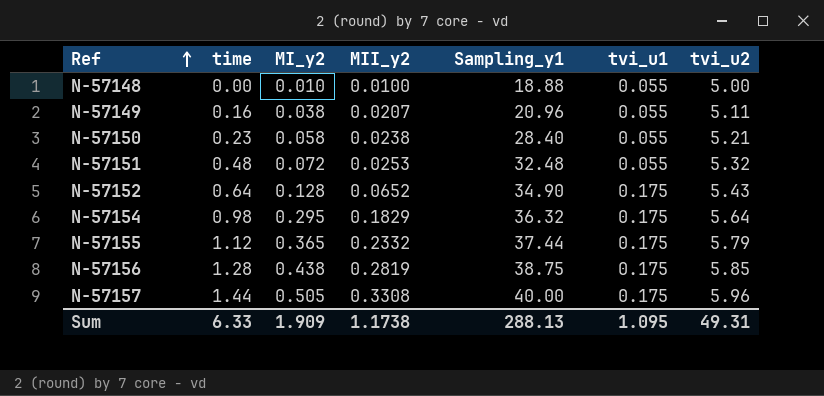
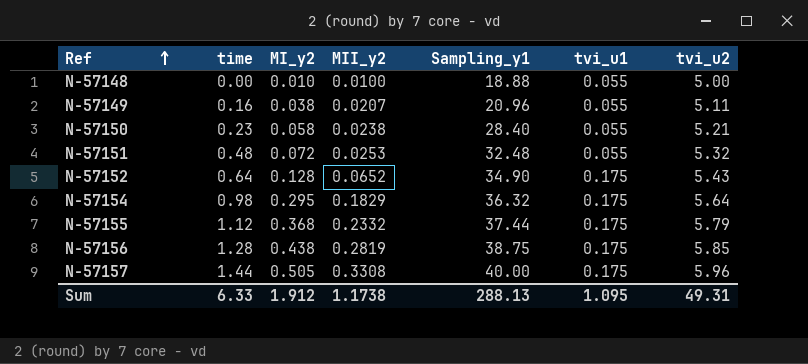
N-57155 | MI_y2: 0.365 -> 0.368
Sum | MI_y2: 1.909 -> 1.912

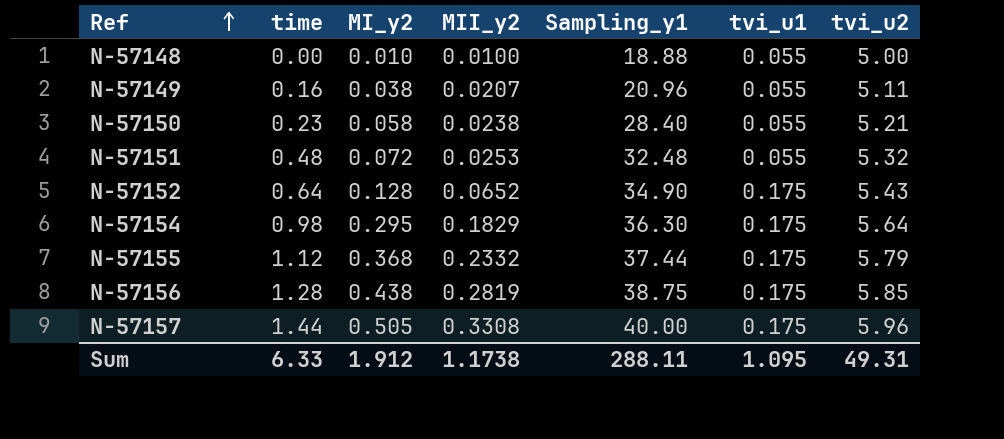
N-57154 | Sampling_y1: 36.32 -> 36.30
Sum | Sampling_y1: 288.13 -> 288.11

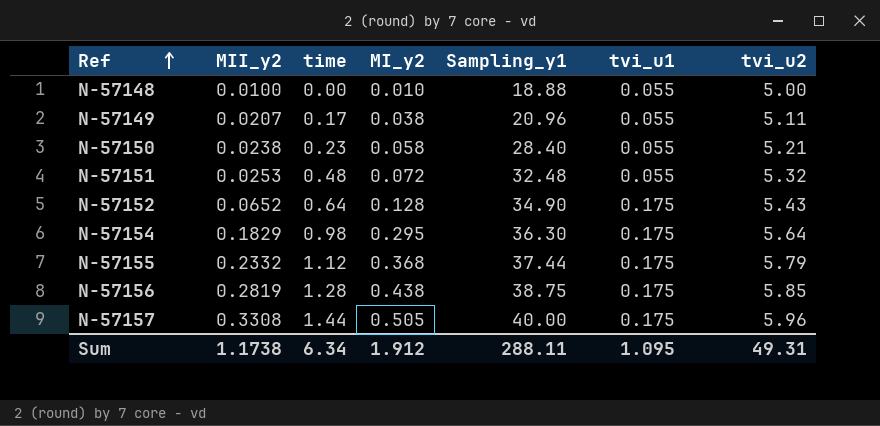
column MII_y2 | position: 4 -> 2
N-57149 | time: 0.16 -> 0.17
Sum | time: 6.33 -> 6.34

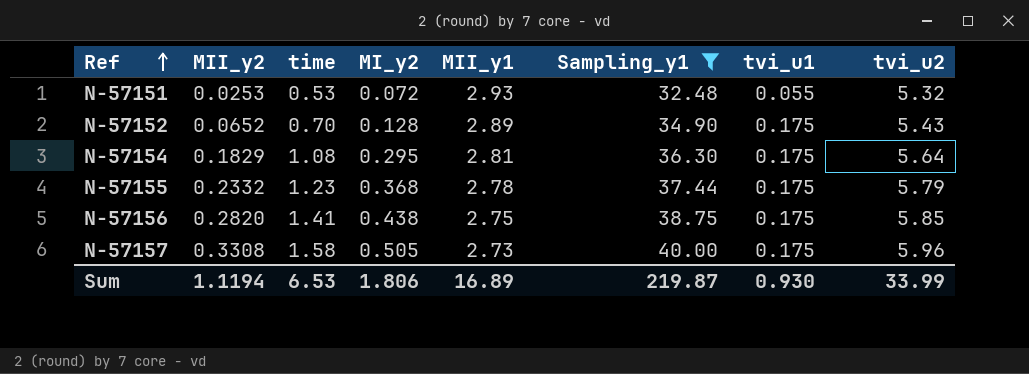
filter: none -> Sampling_y1 >= 32.48
column MII_y1 | position: none -> 5
N-57151 | time: 0.48 -> 0.53
N-57152 | time: 0.64 -> 0.70
N-57154 | time: 0.98 -> 1.08
N-57155 | time: 1.12 -> 1.23
N-57156 | MII_y2: 0.2819 -> 0.2820
N-57156 | time: 1.28 -> 1.41
N-57157 | time: 1.44 -> 1.58
Sum | MII_y2: 1.1738 -> 1.1194
Sum | time: 6.34 -> 6.53
Sum | MI_y2: 1.912 -> 1.806
Sum | Sampling_y1: 288.11 -> 219.87
Sum | tvi_u1: 1.095 -> 0.930
Sum | tvi_u2: 49.31 -> 33.99

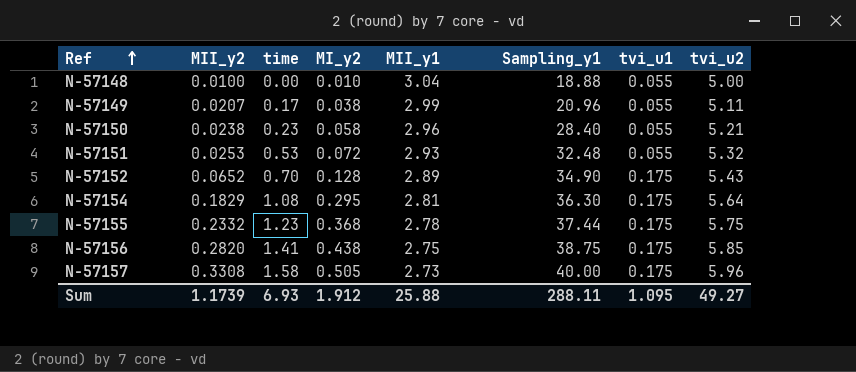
filter: Sampling_y1 >= 32.48 -> none
N-57155 | tvi_u2: 5.79 -> 5.75
Sum | MII_y2: 1.1194 -> 1.1739
Sum | time: 6.53 -> 6.93
Sum | MI_y2: 1.806 -> 1.912
Sum | MII_y1: 16.89 -> 25.88
Sum | Sampling_y1: 219.87 -> 288.11
Sum | tvi_u1: 0.930 -> 1.095
Sum | tvi_u2: 33.99 -> 49.27

